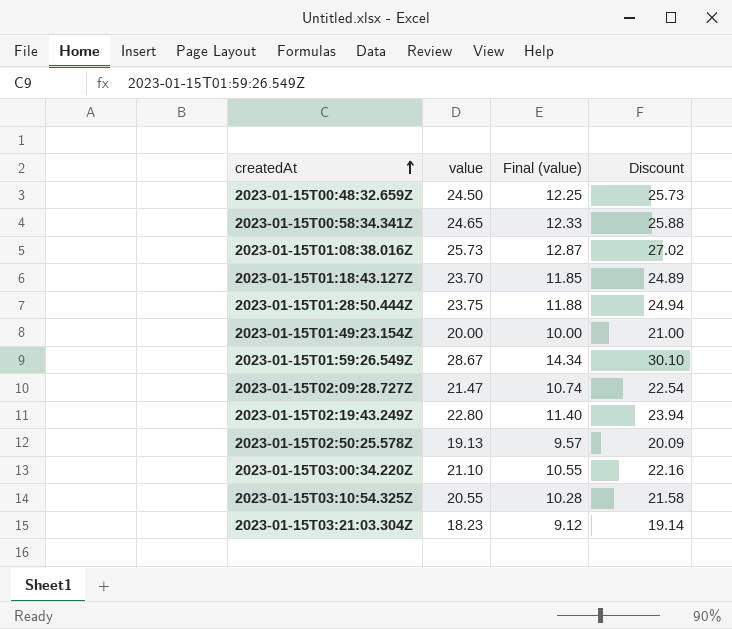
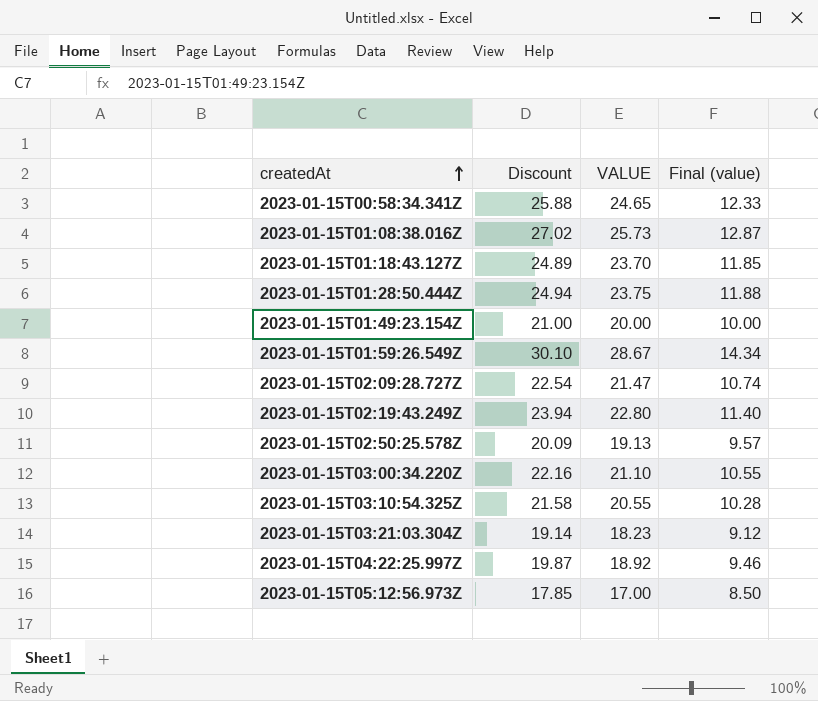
column Discount | position: 4 -> 2
column name: value -> VALUE
row 2023-01-15T00:48:32.659Z: 24.50 | 12.25 | 25.73 -> none
row 2023-01-15T04:22:25.997Z: none -> 19.87 | 18.92 | 9.46
row 2023-01-15T05:12:56.973Z: none -> 17.85 | 17.00 | 8.50

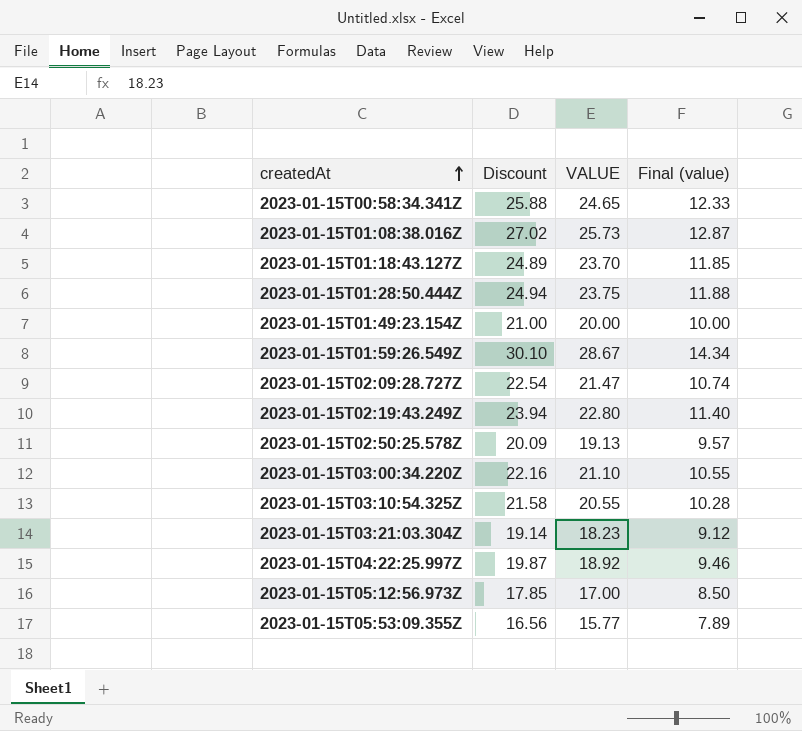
row 2023-01-15T05:53:09.355Z: none -> 16.56 | 15.77 | 7.89

